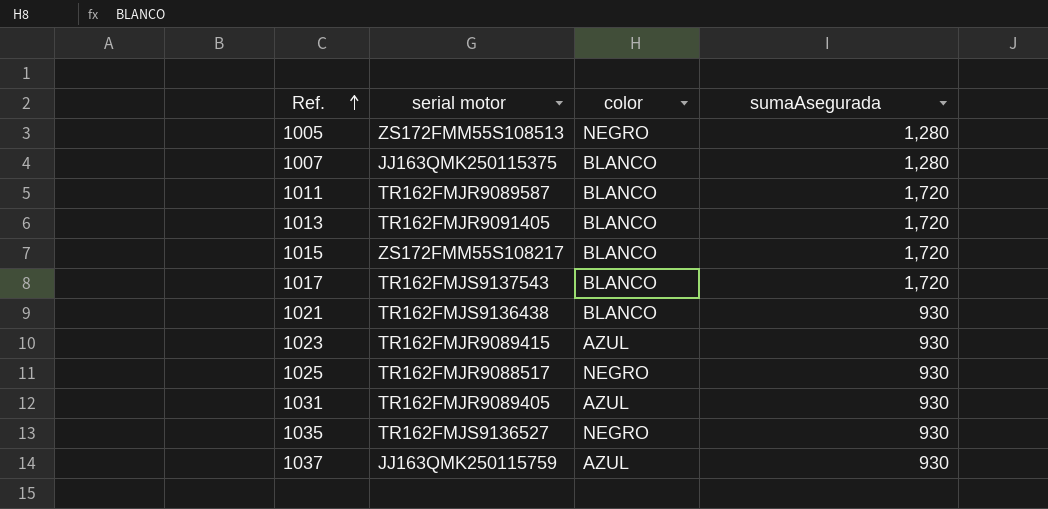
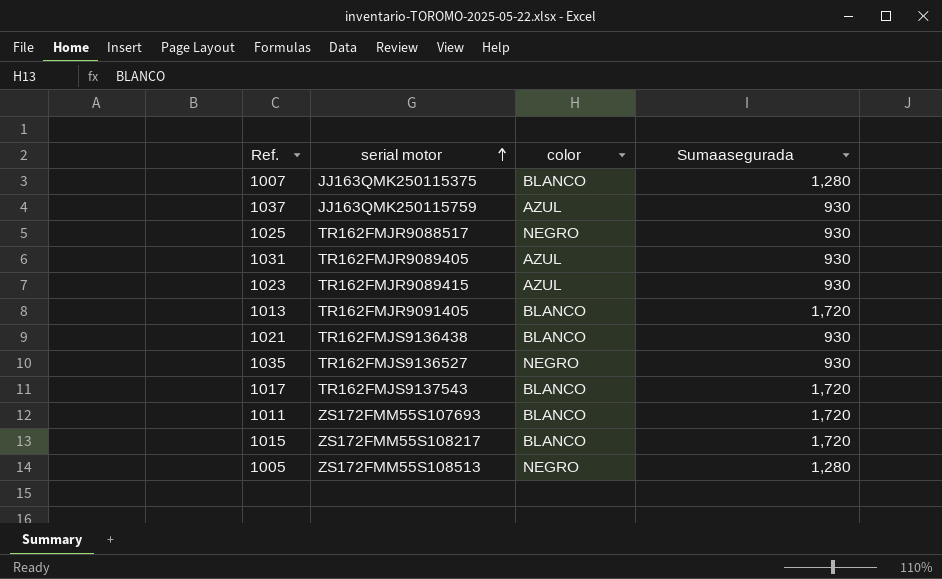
row order: Ref. ascending -> serial motor ascending
column name: sumaAsegurada -> Sumaasegurada
1011 | serial motor: TR162FMJR9089587 -> ZS172FMM55S107693

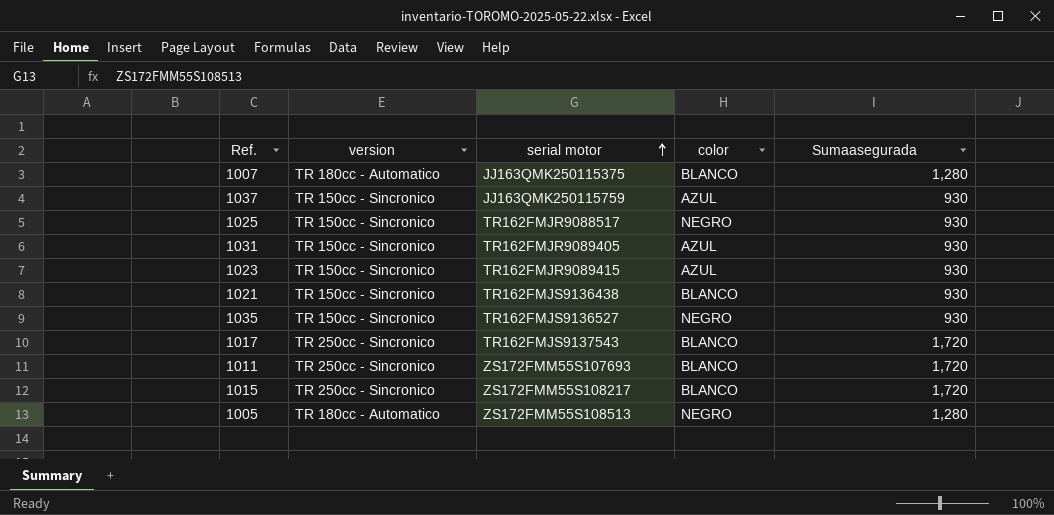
column version | position: none -> 2
row 1013: TR162FMJR9091405 | BLANCO | 1,720 -> none

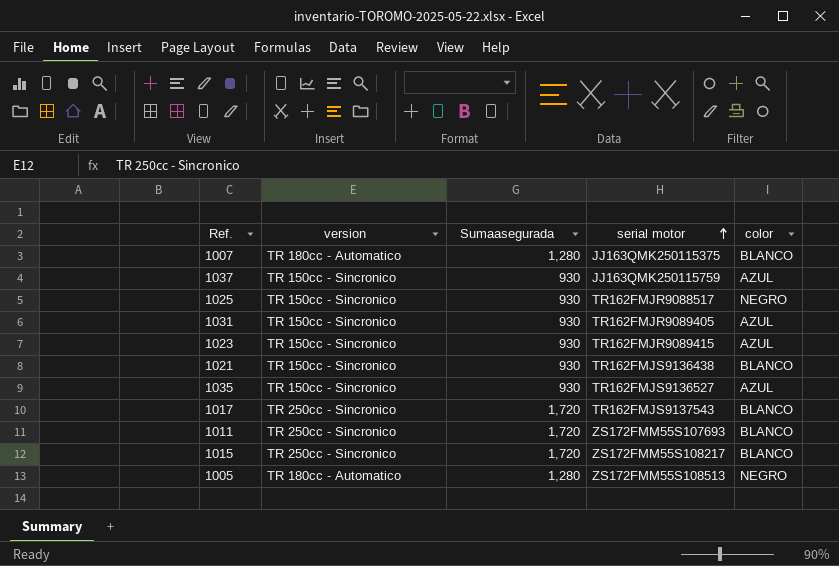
column Sumaasegurada | position: 5 -> 3
1035 | color: NEGRO -> AZUL

